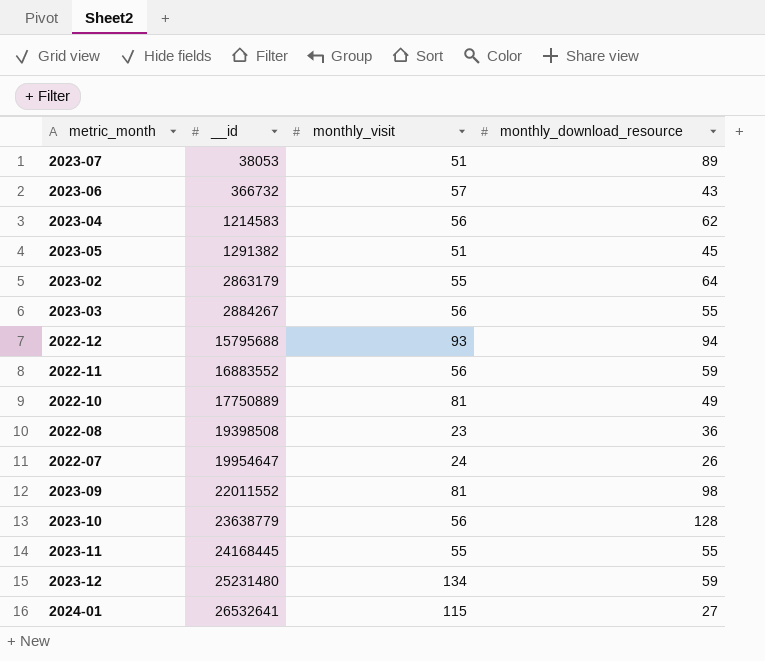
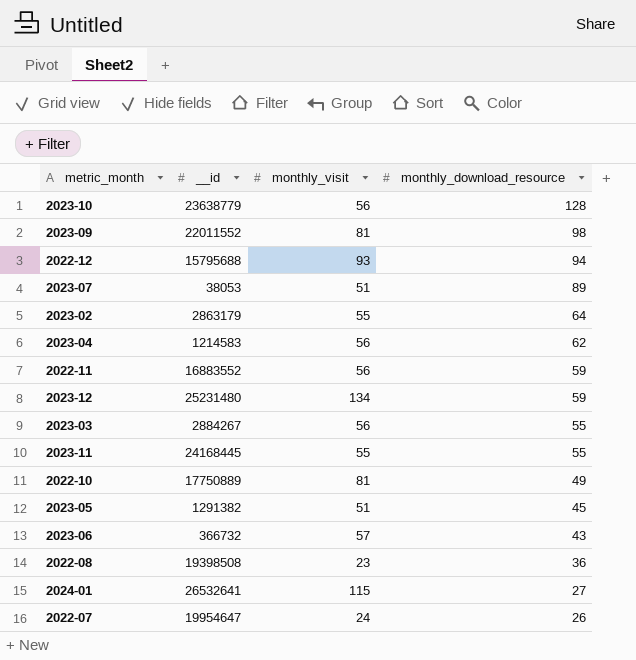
row order: __id ascending -> monthly_download_resource descending

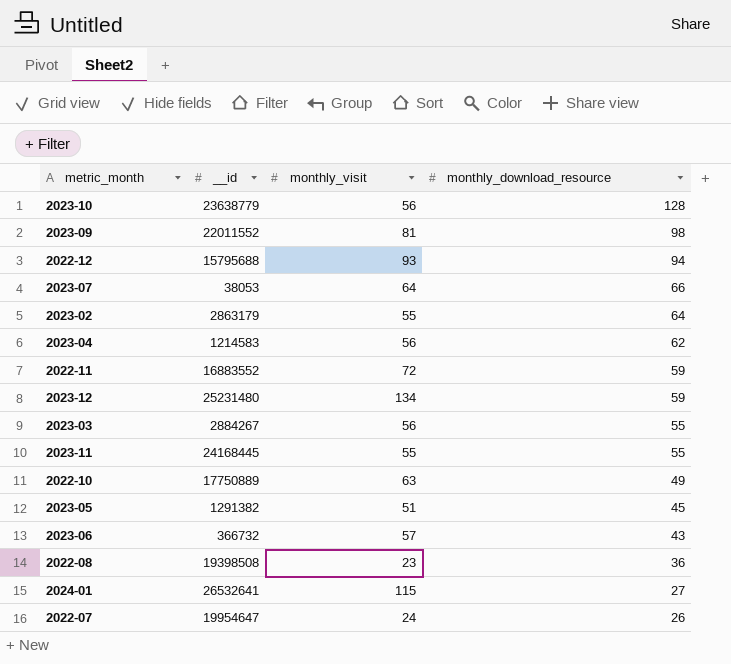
2023-07 | monthly_visit: 51 -> 64
2023-07 | monthly_download_resource: 89 -> 66
2022-11 | monthly_visit: 56 -> 72
2022-10 | monthly_visit: 81 -> 63

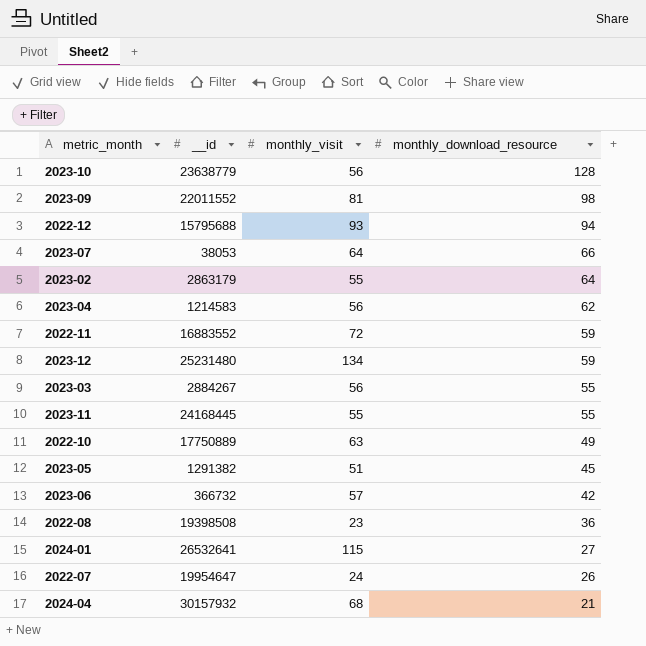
2023-06 | monthly_download_resource: 43 -> 42
row 2024-04: none -> 30157932 | 68 | 21

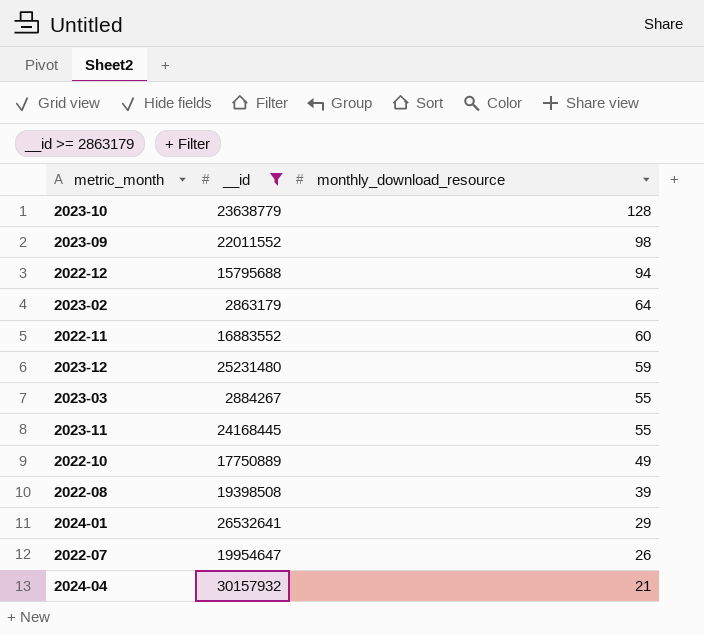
filter: none -> __id >= 2863179
column monthly_visit | position: 3 -> none
2022-11 | monthly_download_resource: 59 -> 60
2022-08 | monthly_download_resource: 36 -> 39
2024-01 | monthly_download_resource: 27 -> 29

